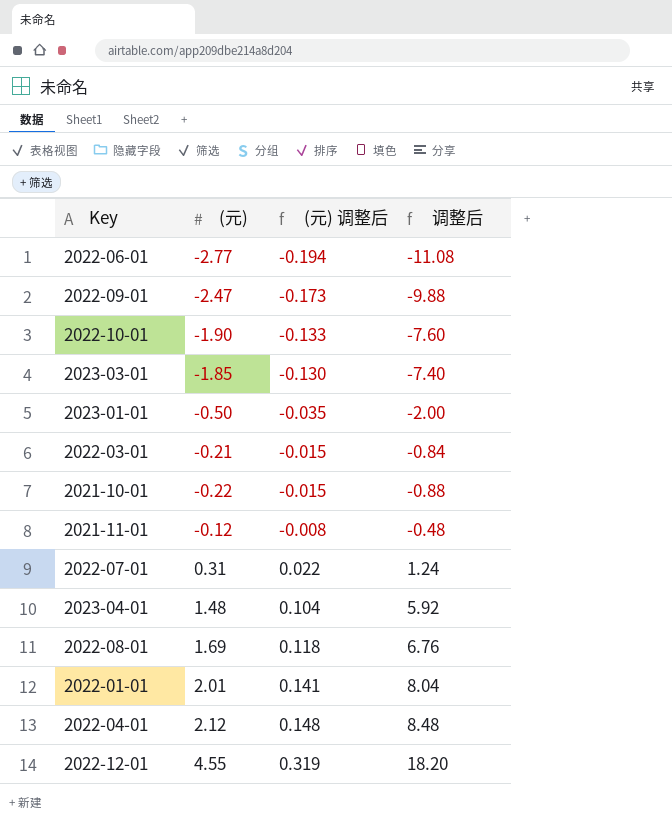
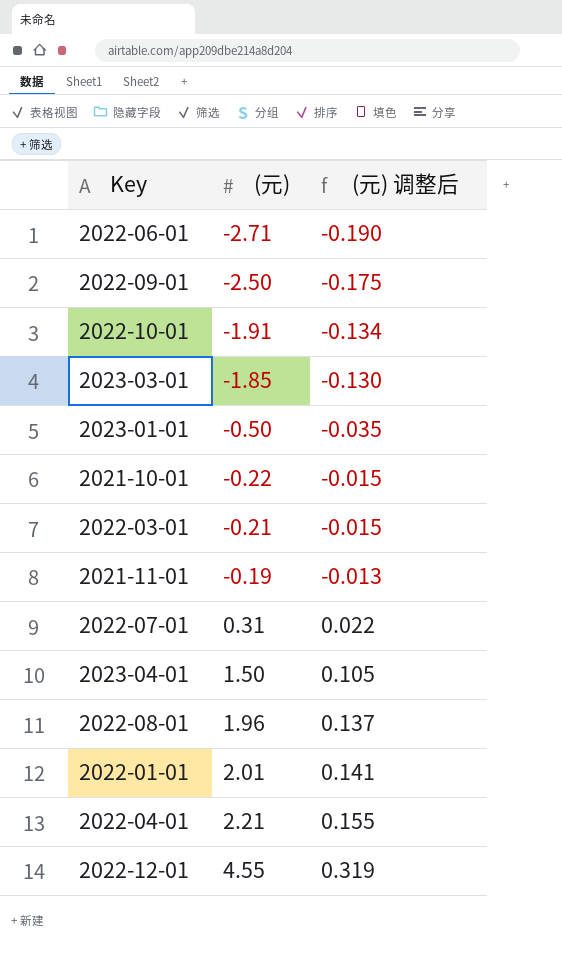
row order: (元) 调整后 ascending -> (元) ascending
column 调整后 | formula: [(元)] * 4 -> none
2022-06-01 | (元): -2.77 -> -2.71
2022-06-01 | (元) 调整后: -0.194 -> -0.190
2022-09-01 | (元): -2.47 -> -2.50
2022-09-01 | (元) 调整后: -0.173 -> -0.175
2022-10-01 | (元): -1.90 -> -1.91
2022-10-01 | (元) 调整后: -0.133 -> -0.134
2021-11-01 | (元): -0.12 -> -0.19
2021-11-01 | (元) 调整后: -0.008 -> -0.013
2023-04-01 | (元): 1.48 -> 1.50
2023-04-01 | (元) 调整后: 0.104 -> 0.105
2022-08-01 | (元): 1.69 -> 1.96
2022-08-01 | (元) 调整后: 0.118 -> 0.137
2022-04-01 | (元): 2.12 -> 2.21
2022-04-01 | (元) 调整后: 0.148 -> 0.155

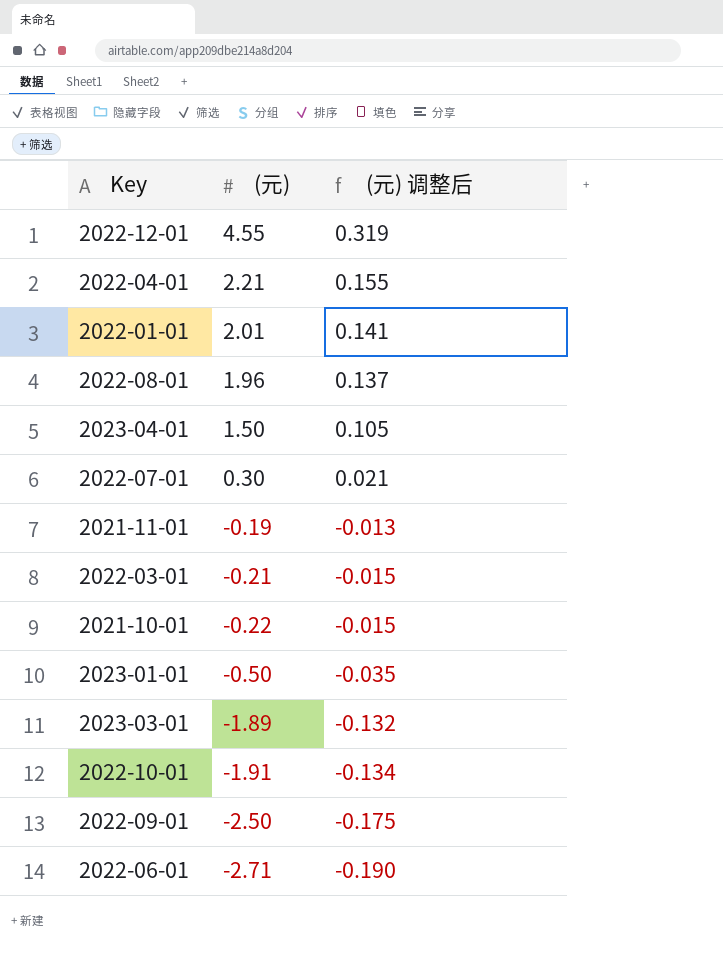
row order: (元) ascending -> (元) descending
2022-07-01 | (元): 0.31 -> 0.30
2022-07-01 | (元) 调整后: 0.022 -> 0.021
2023-03-01 | (元): -1.85 -> -1.89
2023-03-01 | (元) 调整后: -0.130 -> -0.132

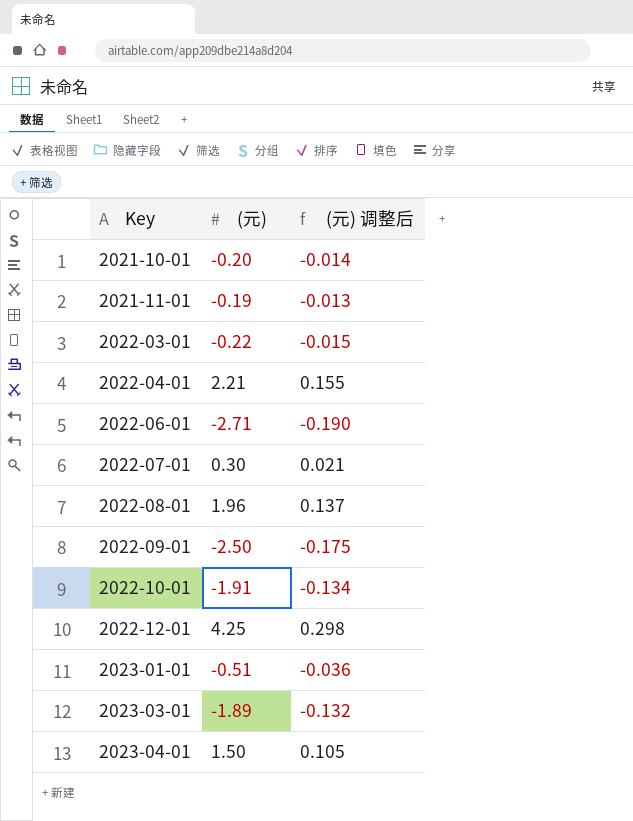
row order: (元) descending -> Key ascending
row 2022-01-01: 2.01 | 0.141 -> none
2021-10-01 | (元): -0.22 -> -0.20
2021-10-01 | (元) 调整后: -0.015 -> -0.014
2022-03-01 | (元): -0.21 -> -0.22
2022-12-01 | (元): 4.55 -> 4.25
2022-12-01 | (元) 调整后: 0.319 -> 0.298
2023-01-01 | (元): -0.50 -> -0.51
2023-01-01 | (元) 调整后: -0.035 -> -0.036

